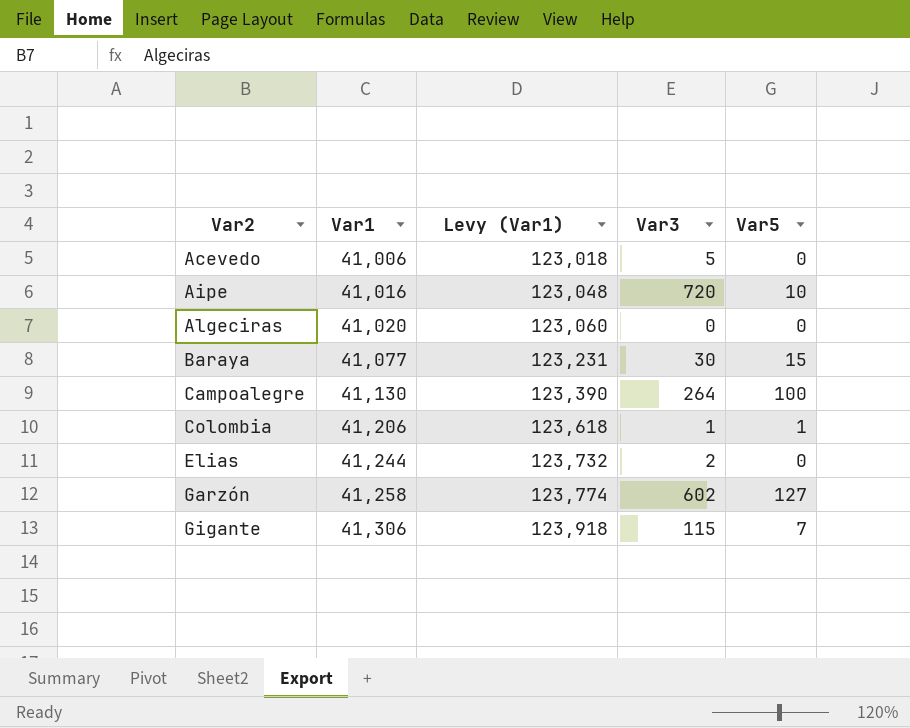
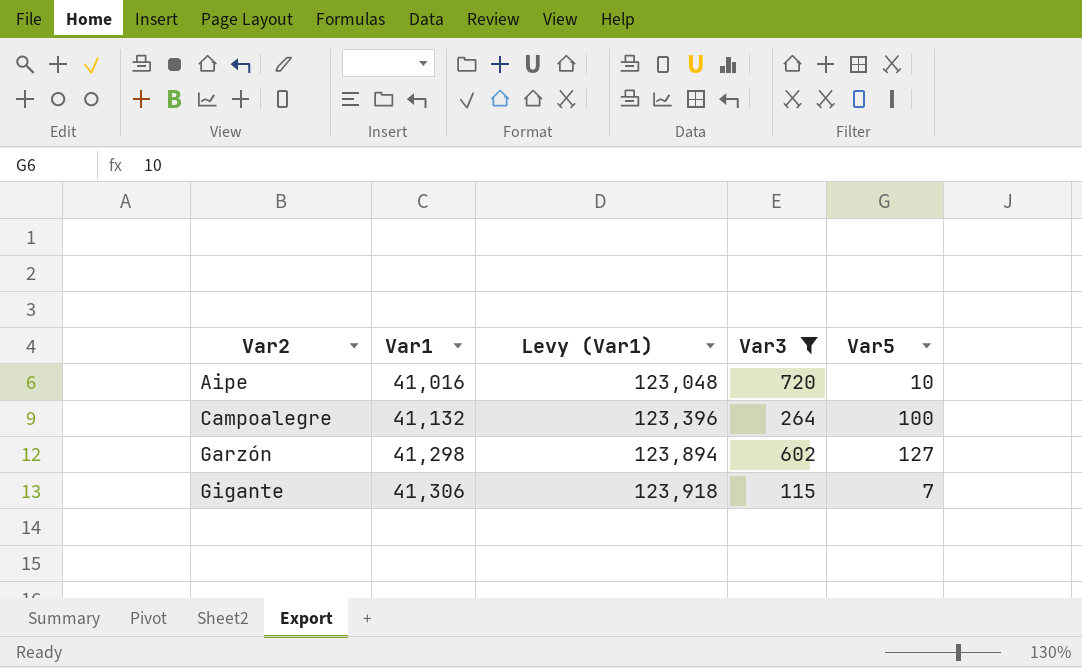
filter: none -> Var3 >= 115
Campoalegre | Var1: 41,130 -> 41,132
Campoalegre | Levy (Var1): 123,390 -> 123,396
Garzón | Var1: 41,258 -> 41,298
Garzón | Levy (Var1): 123,774 -> 123,894

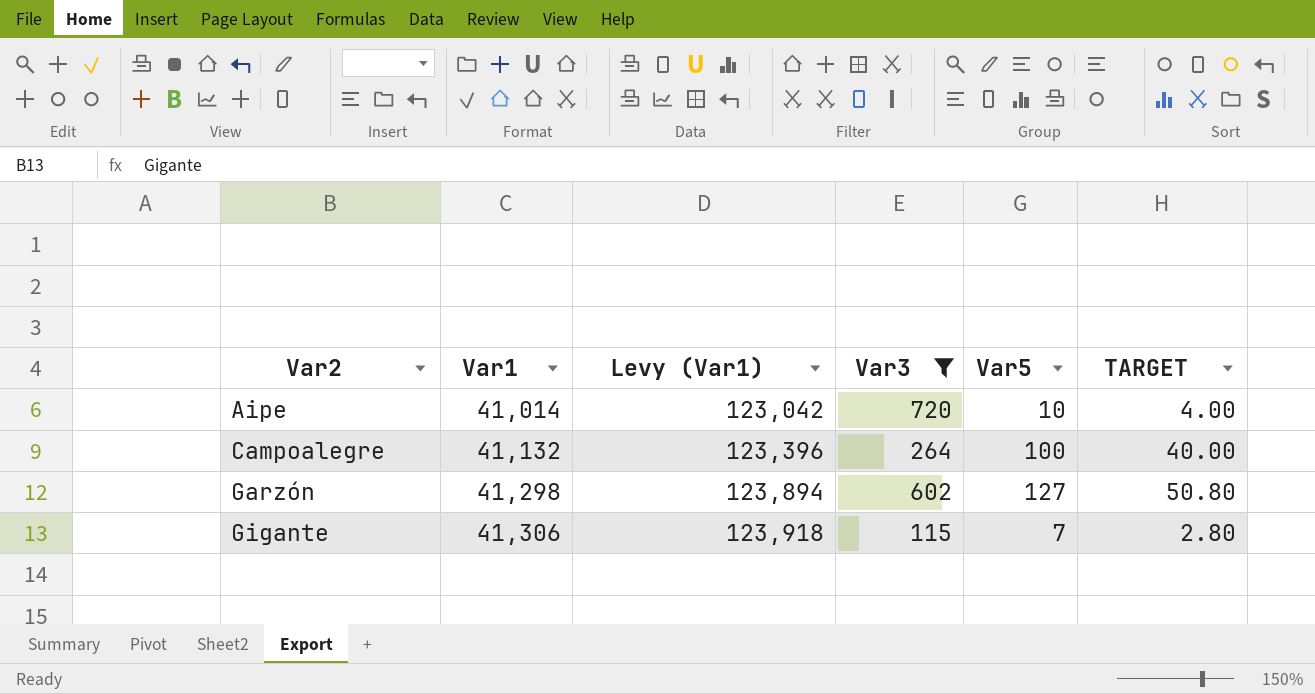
column TARGET | formula: none -> [Var5] * 0.4
Aipe | Var1: 41,016 -> 41,014
Aipe | Levy (Var1): 123,048 -> 123,042

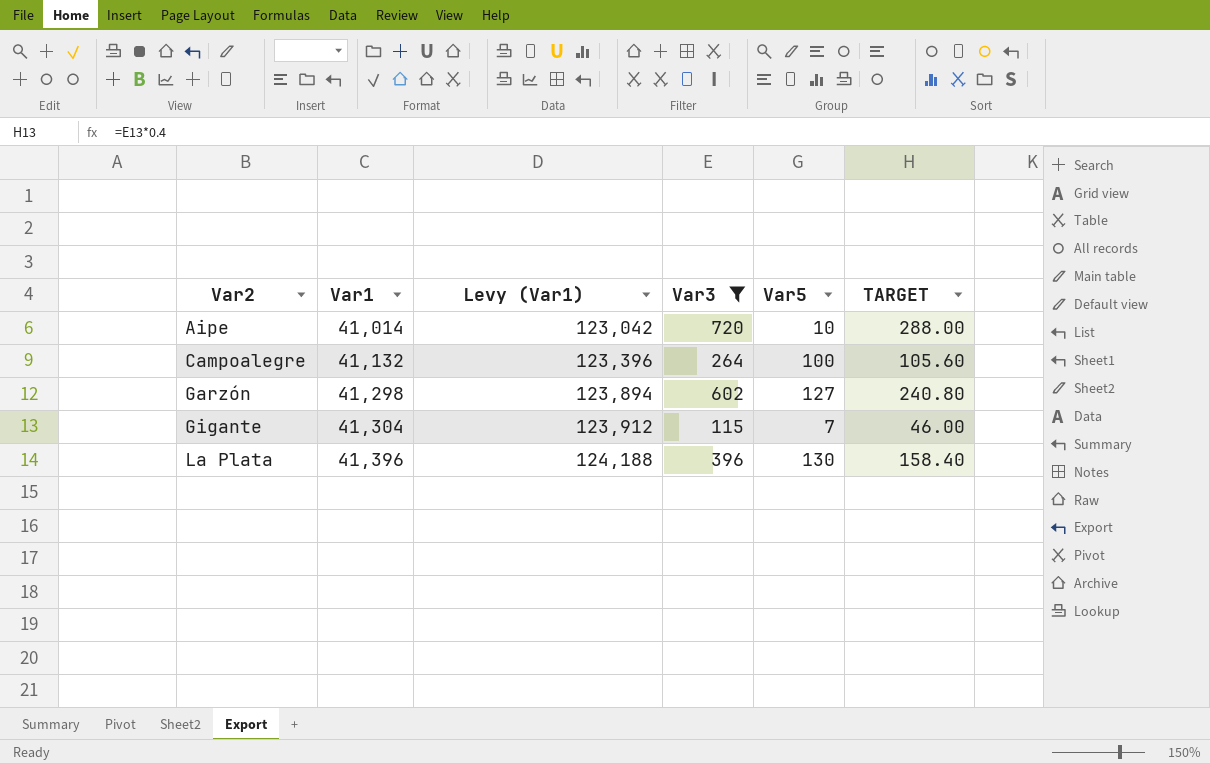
column TARGET | formula: [Var5] * 0.4 -> [Var3] * 0.4
Gigante | Var1: 41,306 -> 41,304
Gigante | Levy (Var1): 123,918 -> 123,912
row La Plata: none -> 41,396 | 124,188 | 396 | 130 | 158.40

